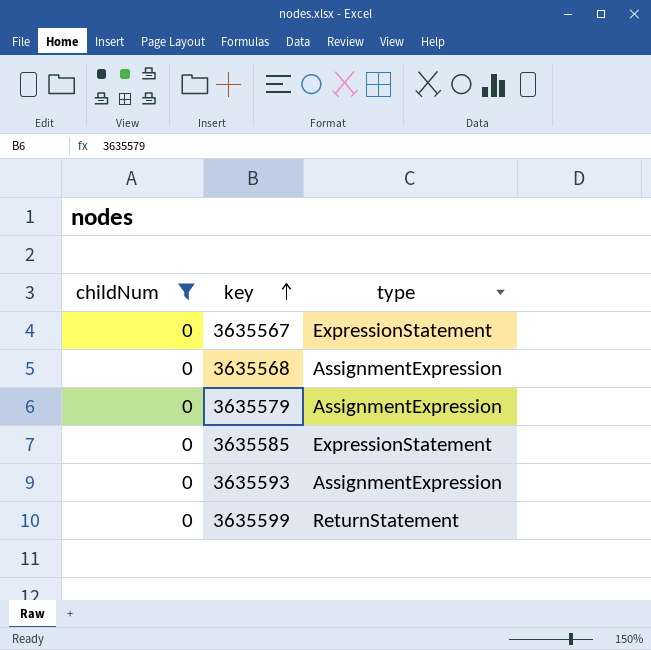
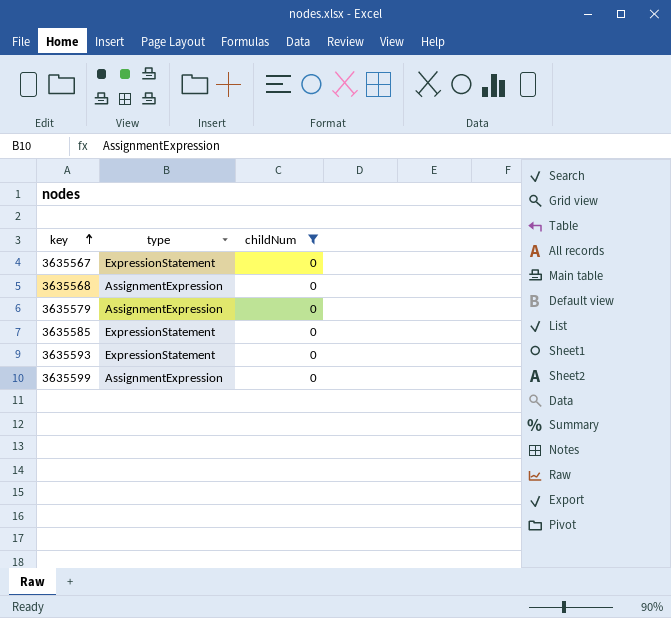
column childNum | position: 1 -> 3
3635593 | type: AssignmentExpression -> ExpressionStatement
3635599 | type: ReturnStatement -> AssignmentExpression

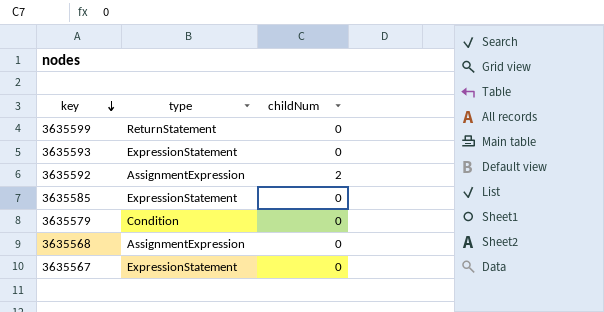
filter: childNum = 0 -> none
row order: key ascending -> key descending
3635599 | type: AssignmentExpression -> ReturnStatement
3635579 | type: AssignmentExpression -> Condition

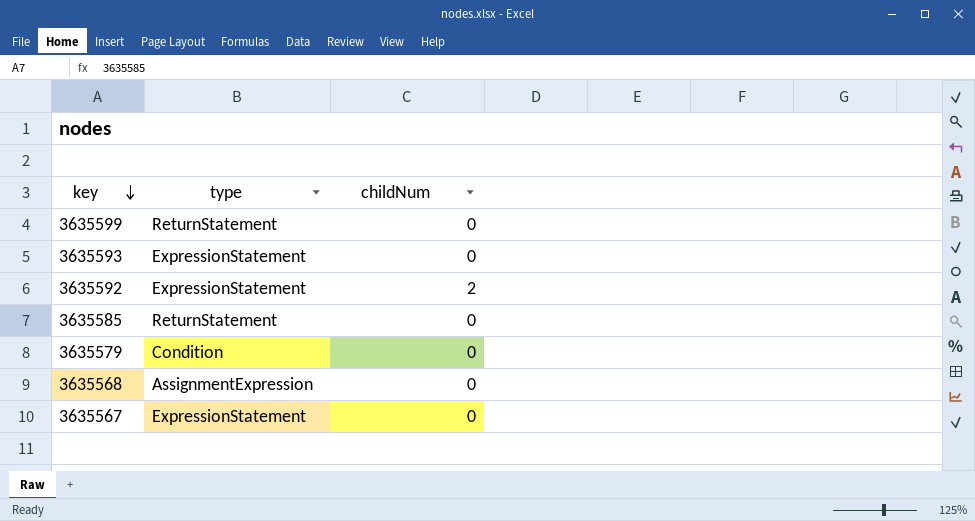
3635592 | type: AssignmentExpression -> ExpressionStatement
3635585 | type: ExpressionStatement -> ReturnStatement

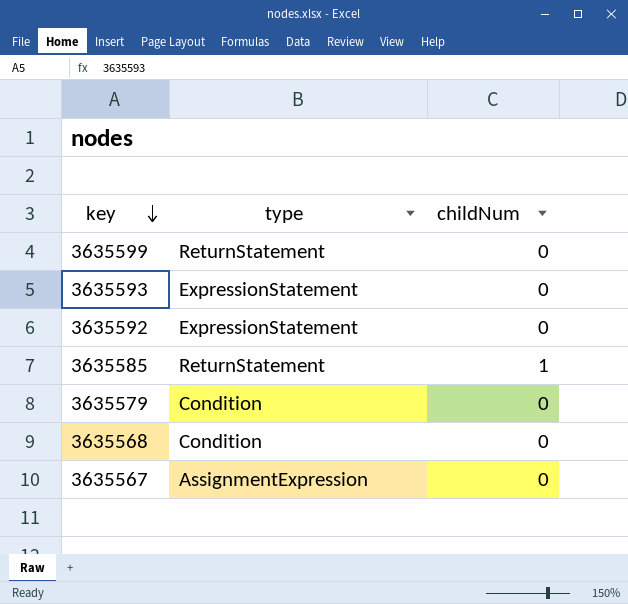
3635592 | childNum: 2 -> 0
3635585 | childNum: 0 -> 1
3635568 | type: AssignmentExpression -> Condition
3635567 | type: ExpressionStatement -> AssignmentExpression

